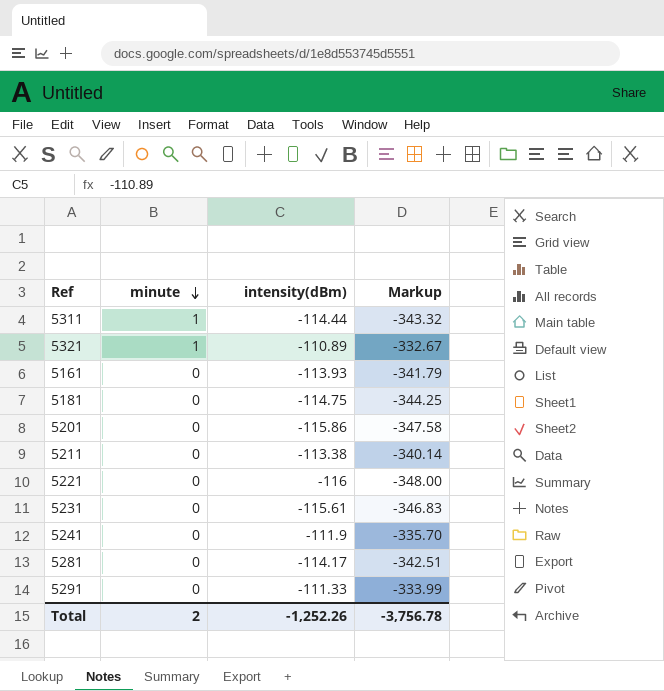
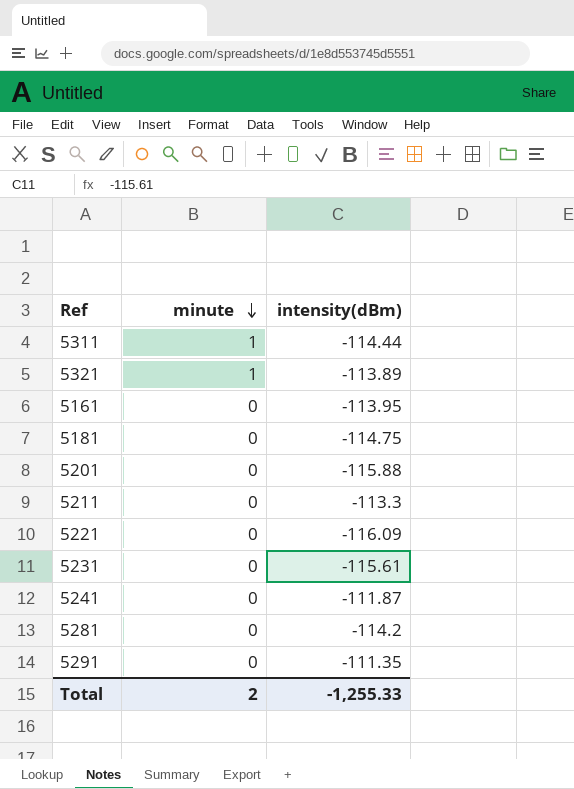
column Markup | formula: [intensity(dBm)] * 3 -> none
5321 | intensity(dBm): -110.89 -> -113.89
5161 | intensity(dBm): -113.93 -> -113.95
5201 | intensity(dBm): -115.86 -> -115.88
5211 | intensity(dBm): -113.38 -> -113.3
5221 | intensity(dBm): -116 -> -116.09
5241 | intensity(dBm): -111.9 -> -111.87
5281 | intensity(dBm): -114.17 -> -114.2
5291 | intensity(dBm): -111.33 -> -111.35
Total | intensity(dBm): -1,252.26 -> -1,255.33

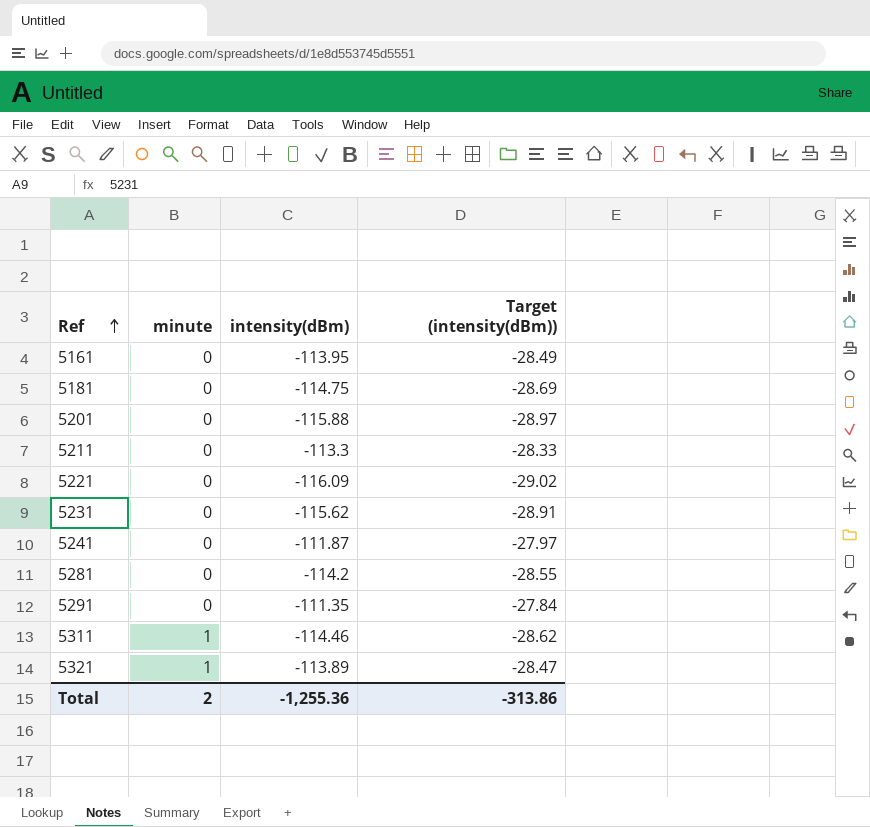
row order: minute descending -> Ref ascending
column Target (intensity(dBm)) | formula: none -> [intensity(dBm)] * 0.25
5231 | intensity(dBm): -115.61 -> -115.62
5311 | intensity(dBm): -114.44 -> -114.46
Total | intensity(dBm): -1,255.33 -> -1,255.36

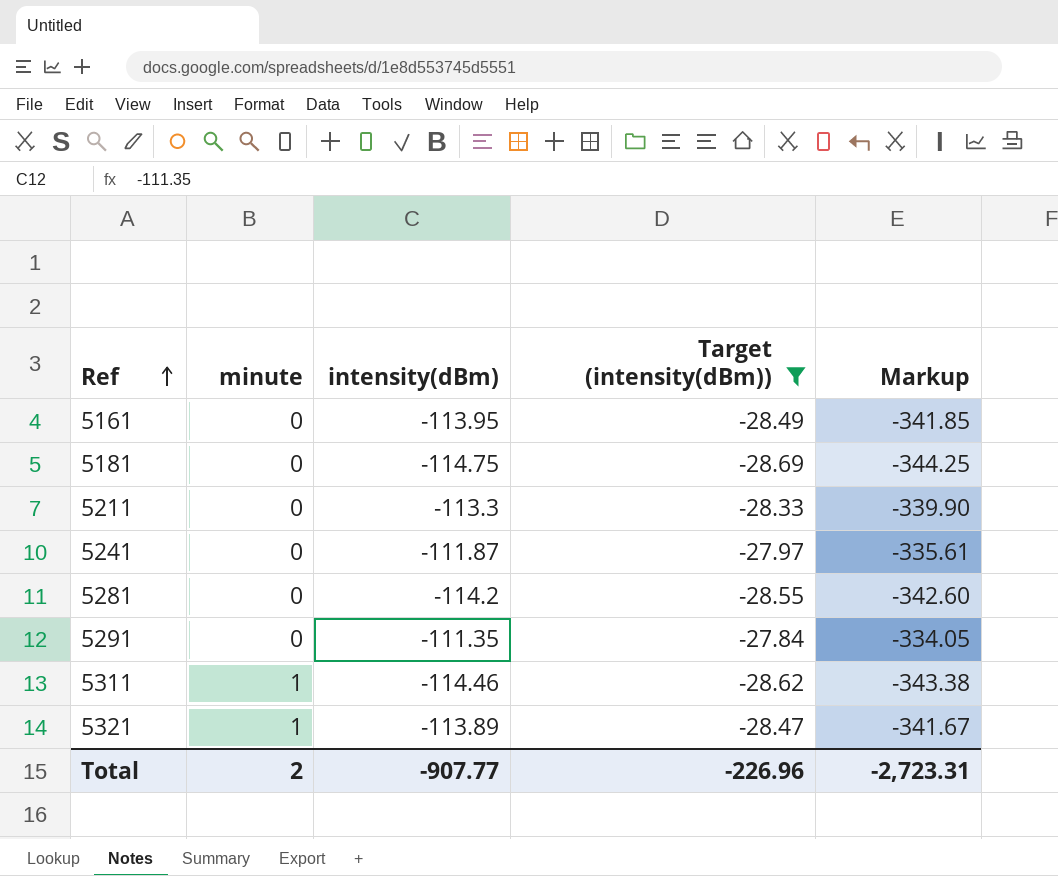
filter: none -> Target (intensity(dBm)) >= -28.69
column Markup | formula: none -> [intensity(dBm)] * 3
Total | intensity(dBm): -1,255.36 -> -907.77
Total | Target (intensity(dBm)): -313.86 -> -226.96

